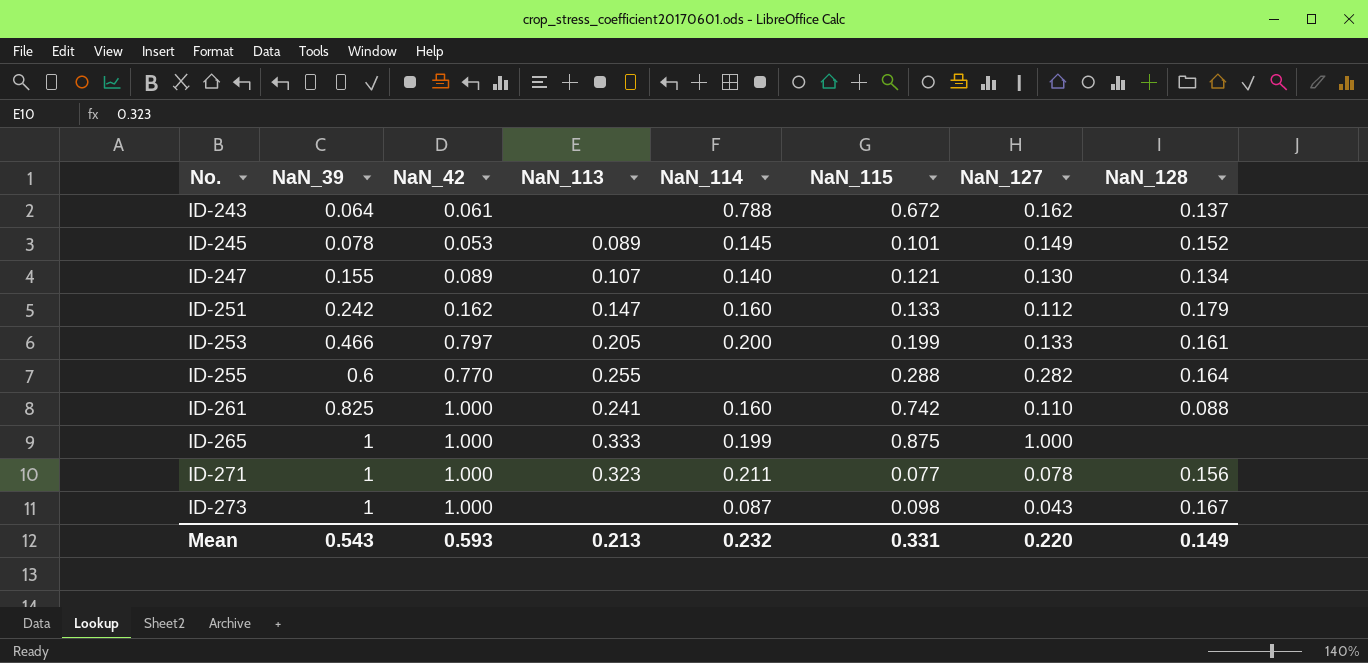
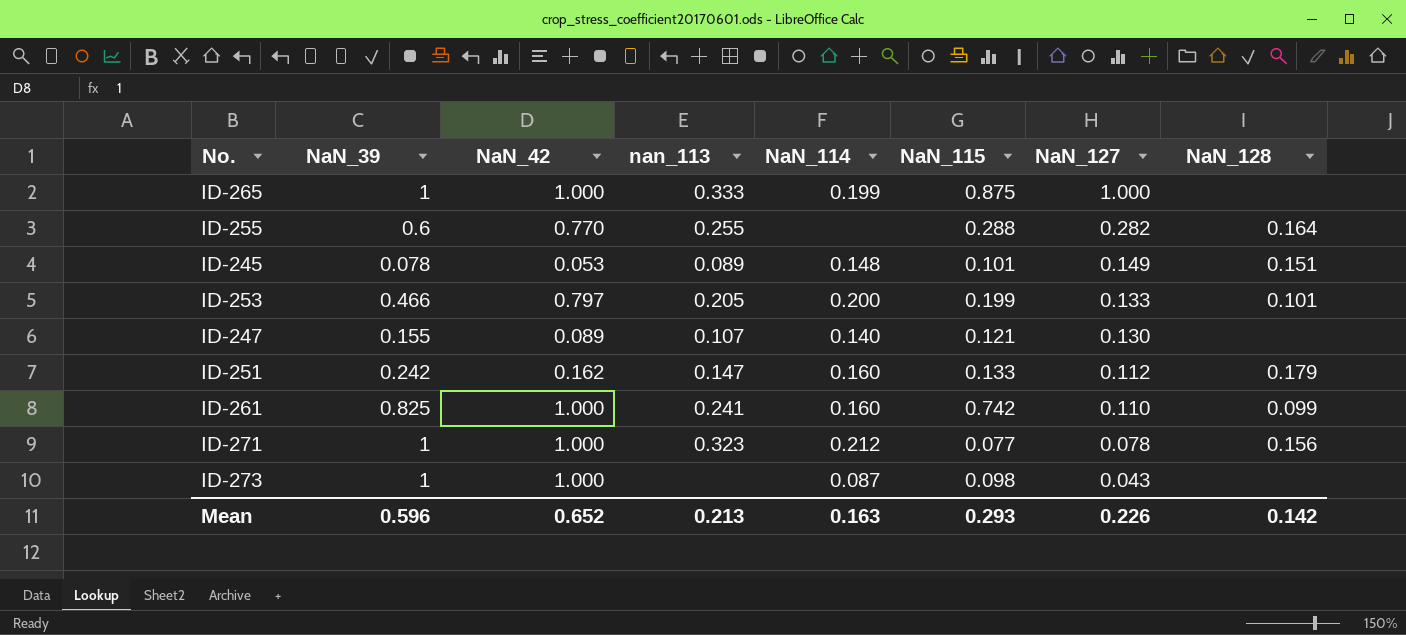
row order: No. ascending -> NaN_127 descending
column name: NaN_113 -> nan_113
row ID-243: 0.064 | 0.061 | none | 0.788 | 0.672 | 0.162 | 0.137 -> none
ID-245 | NaN_114: 0.145 -> 0.148
ID-245 | NaN_128: 0.152 -> 0.151
ID-253 | NaN_128: 0.161 -> 0.101
ID-247 | NaN_128: 0.134 -> none
ID-261 | NaN_128: 0.088 -> 0.099
ID-271 | NaN_114: 0.211 -> 0.212
ID-273 | NaN_128: 0.167 -> none
Mean | NaN_39: 0.543 -> 0.596
Mean | NaN_42: 0.593 -> 0.652
Mean | NaN_114: 0.232 -> 0.163
Mean | NaN_115: 0.331 -> 0.293
Mean | NaN_127: 0.220 -> 0.226
Mean | NaN_128: 0.149 -> 0.142

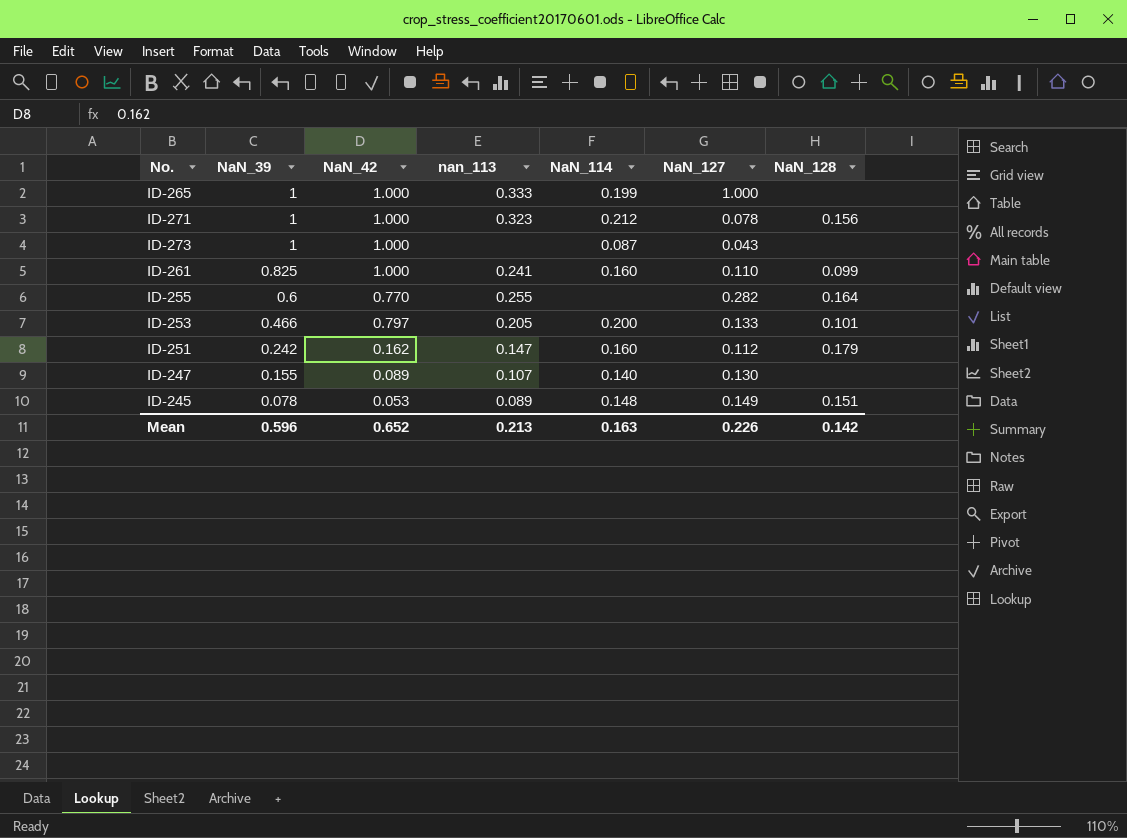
row order: NaN_127 descending -> NaN_39 descending
column NaN_115 | position: 6 -> none

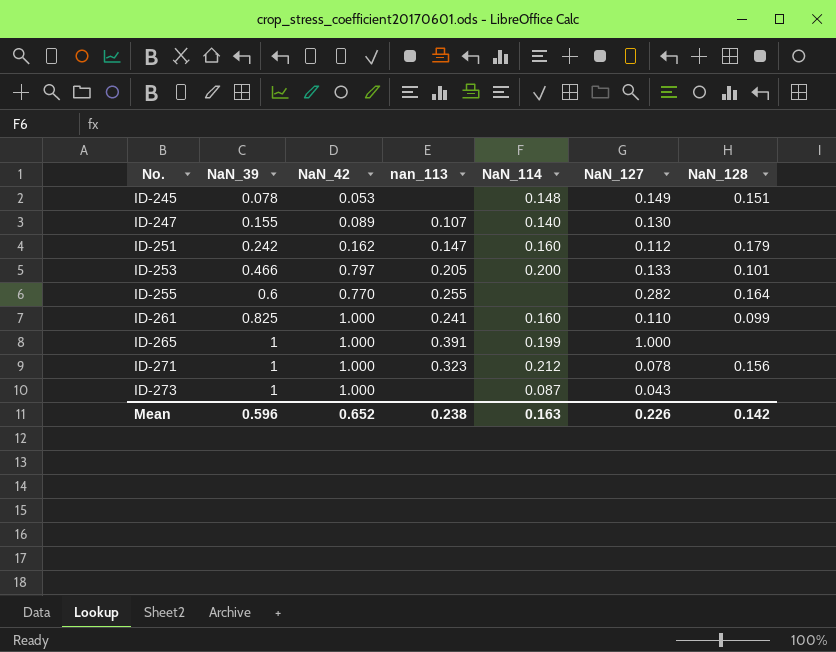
row order: NaN_39 descending -> No. ascending
ID-245 | nan_113: 0.089 -> none
ID-265 | nan_113: 0.333 -> 0.391
Mean | nan_113: 0.213 -> 0.238

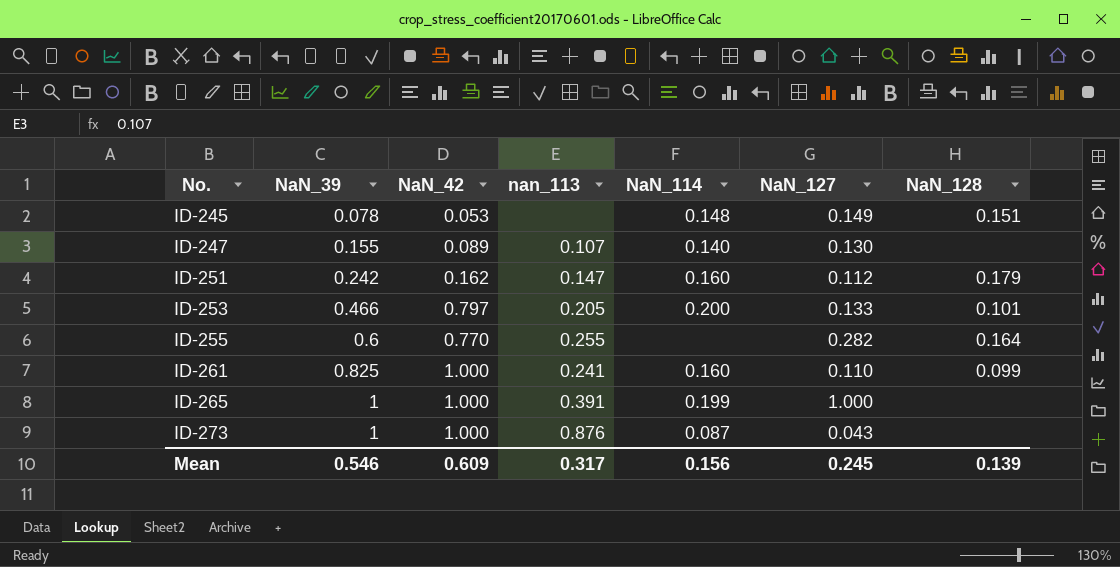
row ID-271: 1 | 1.000 | 0.323 | 0.212 | 0.078 | 0.156 -> none
ID-273 | nan_113: none -> 0.876
Mean | NaN_39: 0.596 -> 0.546
Mean | NaN_42: 0.652 -> 0.609
Mean | nan_113: 0.238 -> 0.317
Mean | NaN_114: 0.163 -> 0.156
Mean | NaN_127: 0.226 -> 0.245
Mean | NaN_128: 0.142 -> 0.139

